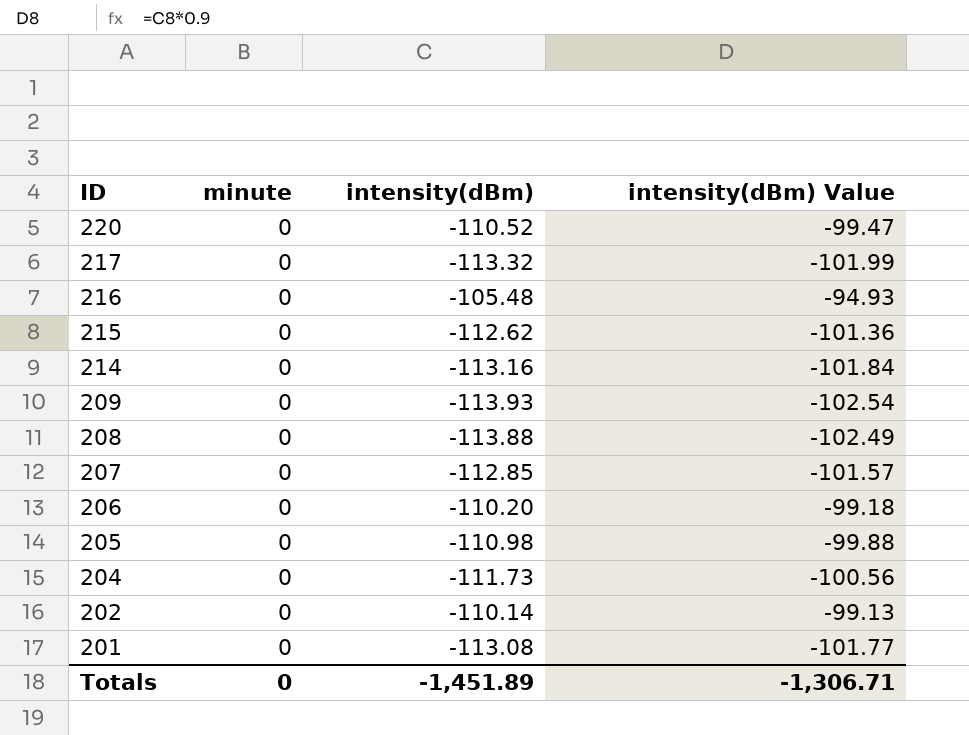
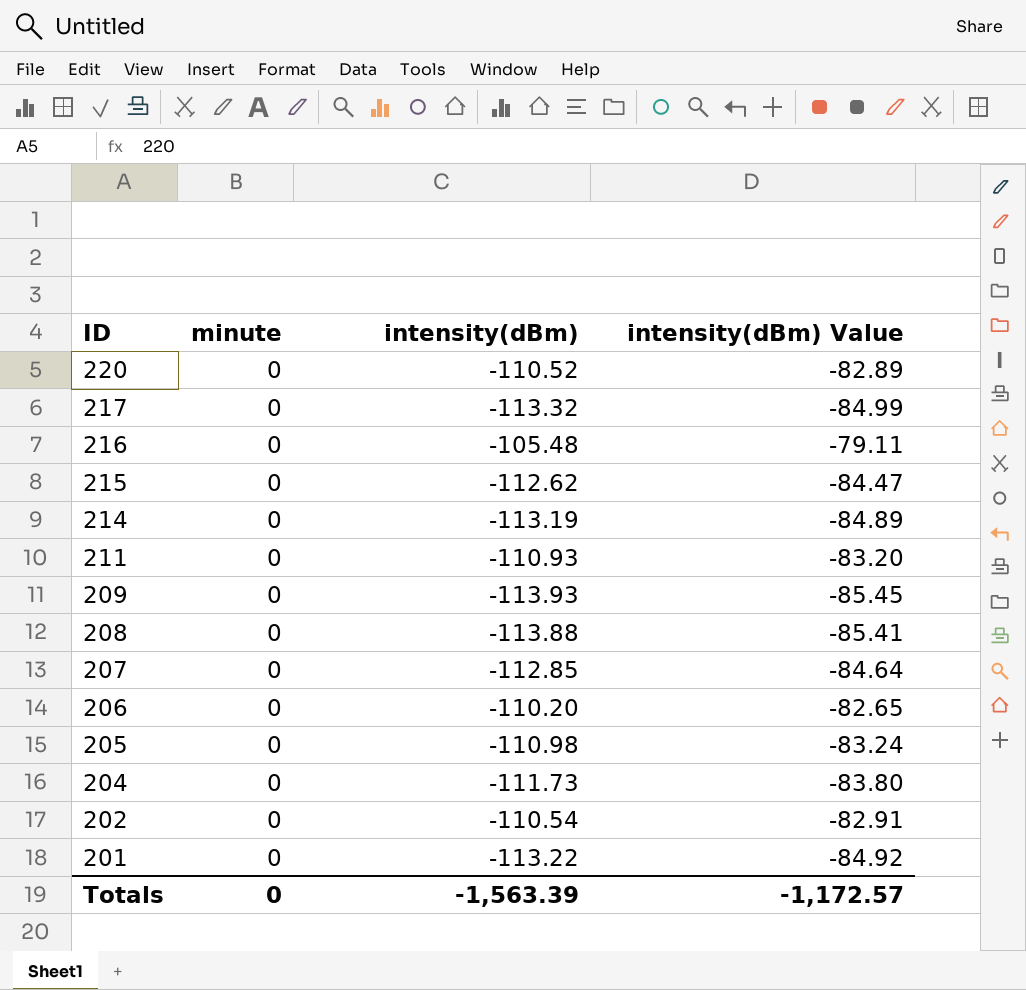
column intensity(dBm) Value | formula: [intensity(dBm)] * 0.9 -> [intensity(dBm)] * 0.75
214 | intensity(dBm): -113.16 -> -113.19
row 211: none -> 0 | -110.93 | -83.20
202 | intensity(dBm): -110.14 -> -110.54
201 | intensity(dBm): -113.08 -> -113.22
Totals | intensity(dBm): -1,451.89 -> -1,563.39
Totals | intensity(dBm) Value: -1,306.71 -> -1,172.57

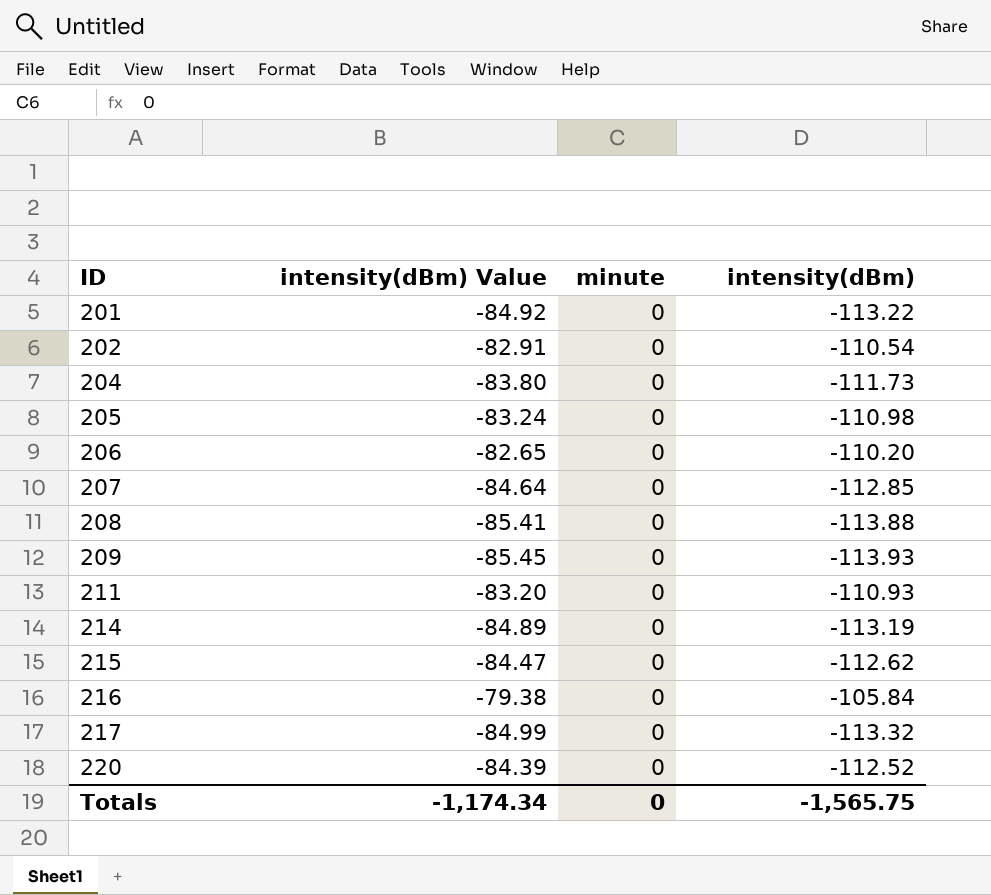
row order: ID descending -> ID ascending
column intensity(dBm) Value | position: 4 -> 2
216 | intensity(dBm) Value: -79.11 -> -79.38
216 | intensity(dBm): -105.48 -> -105.84
220 | intensity(dBm) Value: -82.89 -> -84.39
220 | intensity(dBm): -110.52 -> -112.52
Totals | intensity(dBm) Value: -1,172.57 -> -1,174.34
Totals | intensity(dBm): -1,563.39 -> -1,565.75

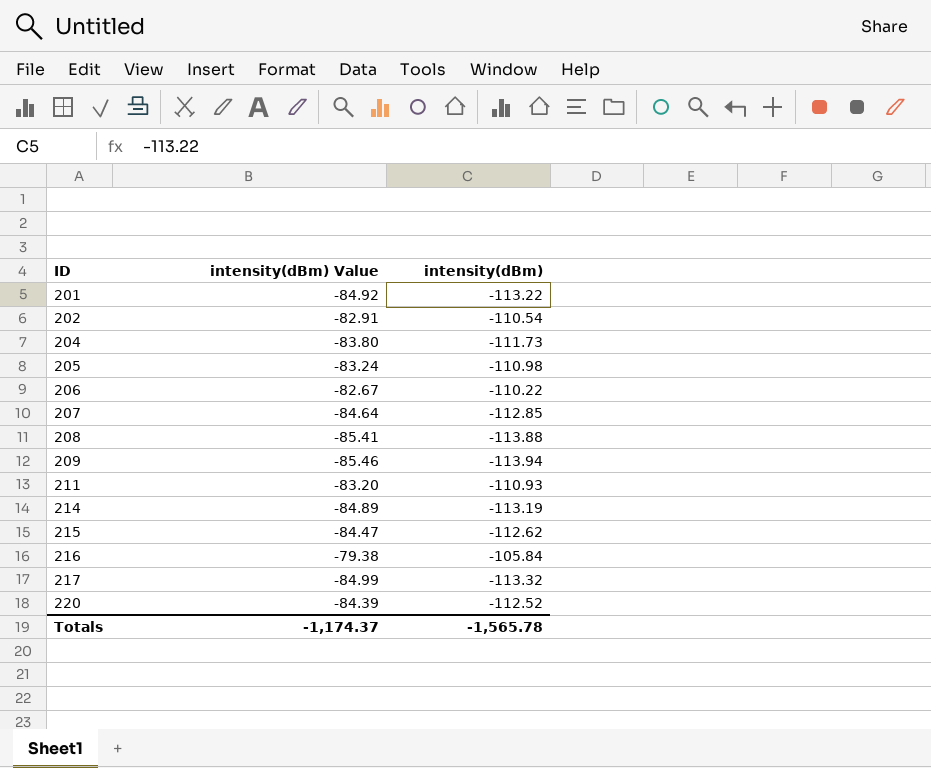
column minute | position: 3 -> none
206 | intensity(dBm) Value: -82.65 -> -82.67
206 | intensity(dBm): -110.20 -> -110.22
209 | intensity(dBm) Value: -85.45 -> -85.46
209 | intensity(dBm): -113.93 -> -113.94
Totals | intensity(dBm) Value: -1,174.34 -> -1,174.37
Totals | intensity(dBm): -1,565.75 -> -1,565.78

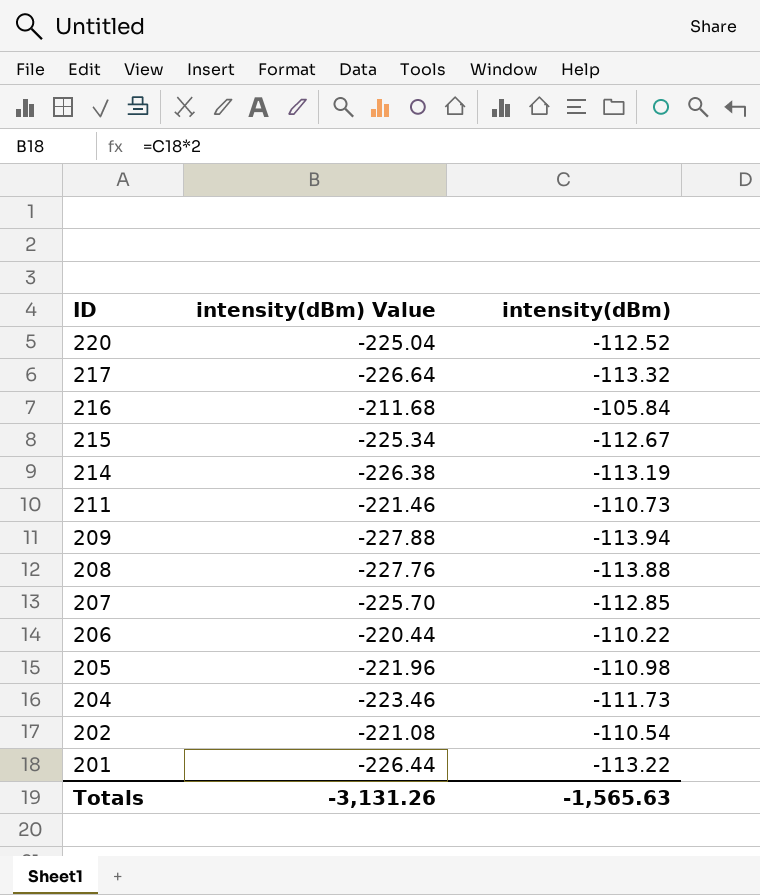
row order: ID ascending -> ID descending
column intensity(dBm) Value | formula: [intensity(dBm)] * 0.75 -> [intensity(dBm)] * 2
215 | intensity(dBm): -112.62 -> -112.67
211 | intensity(dBm): -110.93 -> -110.73
Totals | intensity(dBm) Value: -1,174.37 -> -3,131.26
Totals | intensity(dBm): -1,565.78 -> -1,565.63

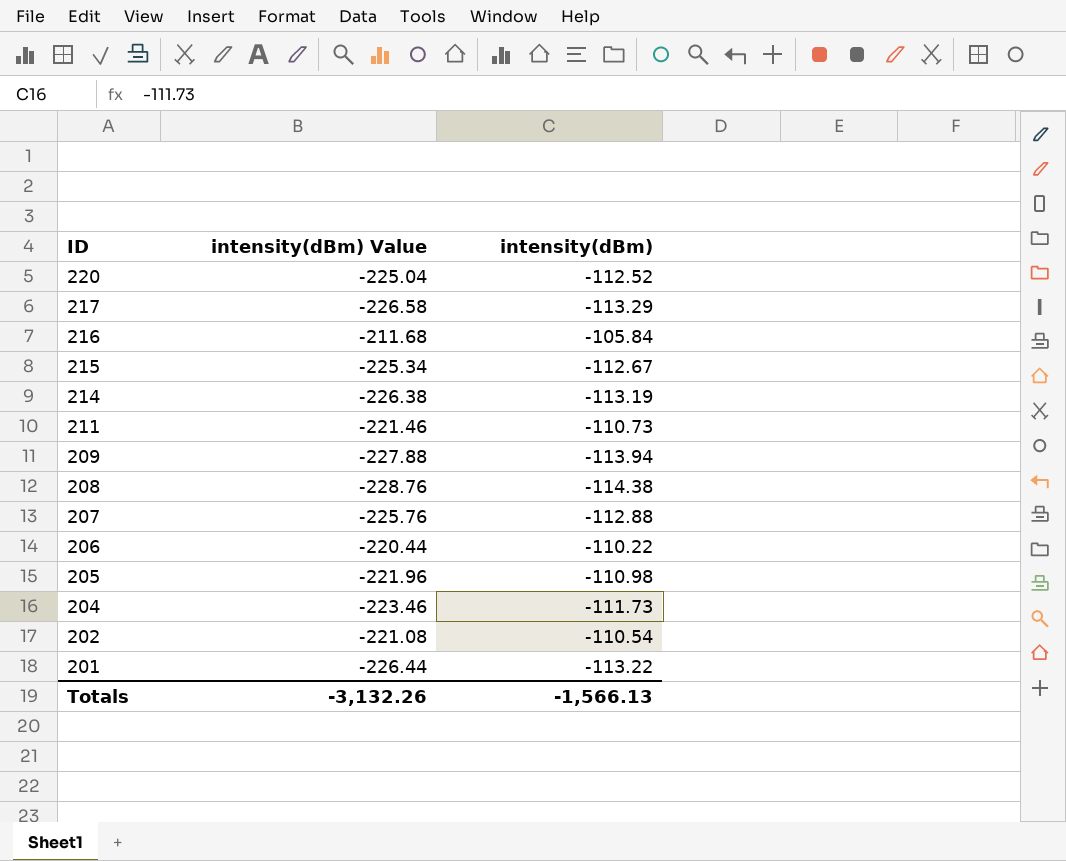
217 | intensity(dBm) Value: -226.64 -> -226.58
217 | intensity(dBm): -113.32 -> -113.29
208 | intensity(dBm) Value: -227.76 -> -228.76
208 | intensity(dBm): -113.88 -> -114.38
207 | intensity(dBm) Value: -225.70 -> -225.76
207 | intensity(dBm): -112.85 -> -112.88
Totals | intensity(dBm) Value: -3,131.26 -> -3,132.26
Totals | intensity(dBm): -1,565.63 -> -1,566.13

